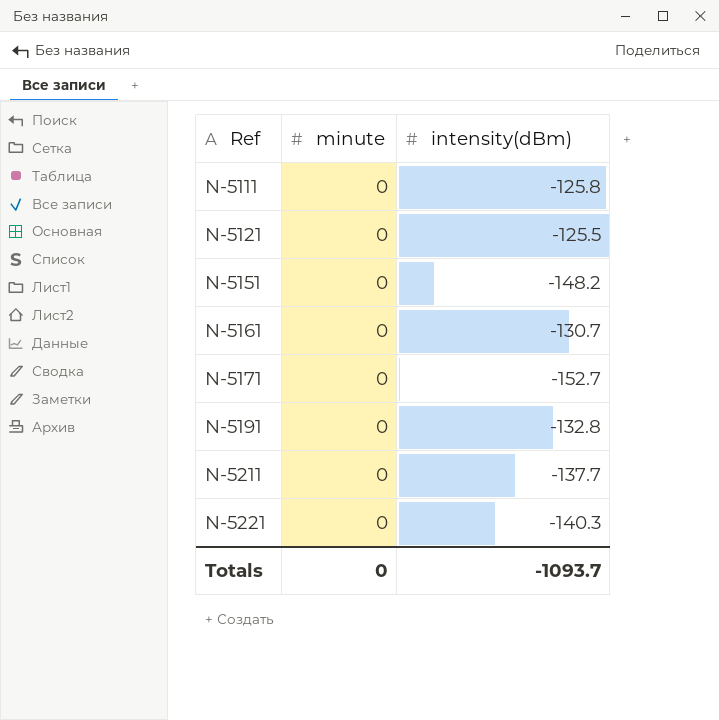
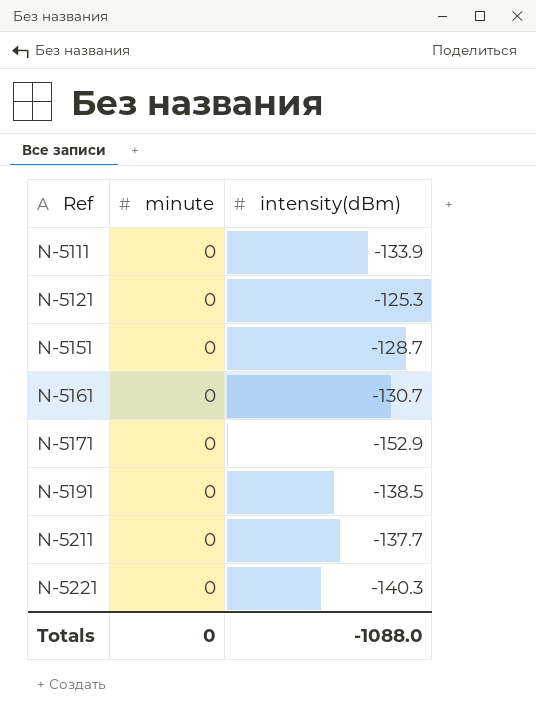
N-5111 | intensity(dBm): -125.8 -> -133.9
N-5121 | intensity(dBm): -125.5 -> -125.3
N-5151 | intensity(dBm): -148.2 -> -128.7
N-5171 | intensity(dBm): -152.7 -> -152.9
N-5191 | intensity(dBm): -132.8 -> -138.5
Totals | intensity(dBm): -1093.7 -> -1088.0

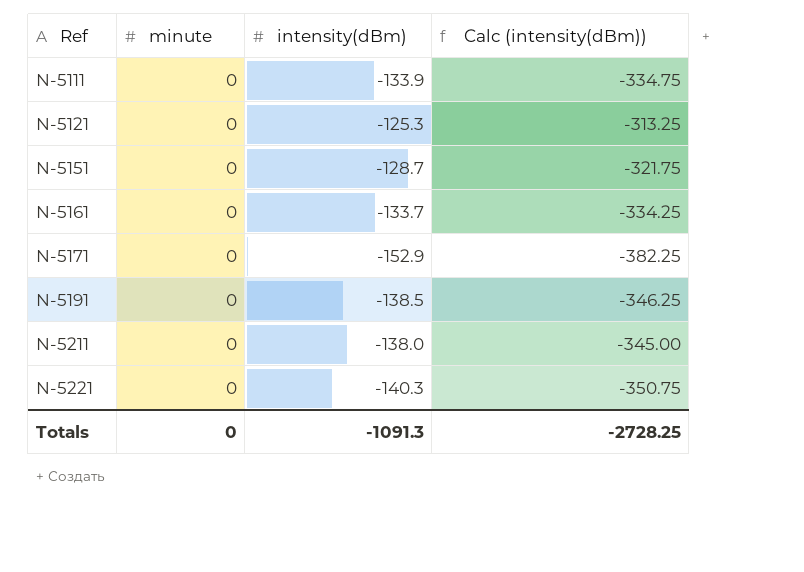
column Calc (intensity(dBm)) | formula: none -> [intensity(dBm)] * 2.5
N-5161 | intensity(dBm): -130.7 -> -133.7
N-5211 | intensity(dBm): -137.7 -> -138.0
Totals | intensity(dBm): -1088.0 -> -1091.3

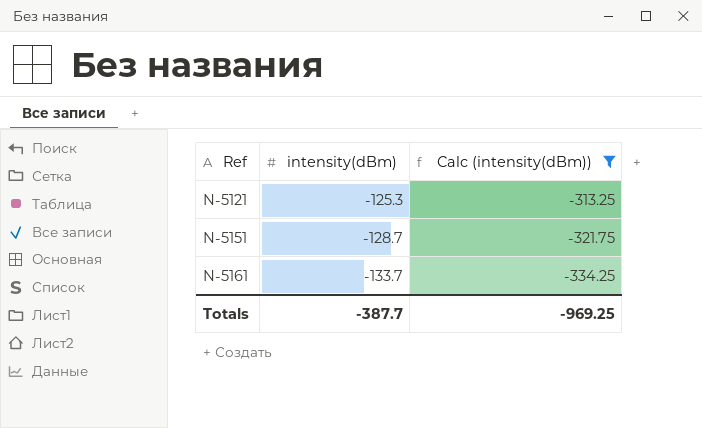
filter: none -> Calc (intensity(dBm)) >= -334.25
column minute | position: 2 -> none
Totals | intensity(dBm): -1091.3 -> -387.7
Totals | Calc (intensity(dBm)): -2728.25 -> -969.25

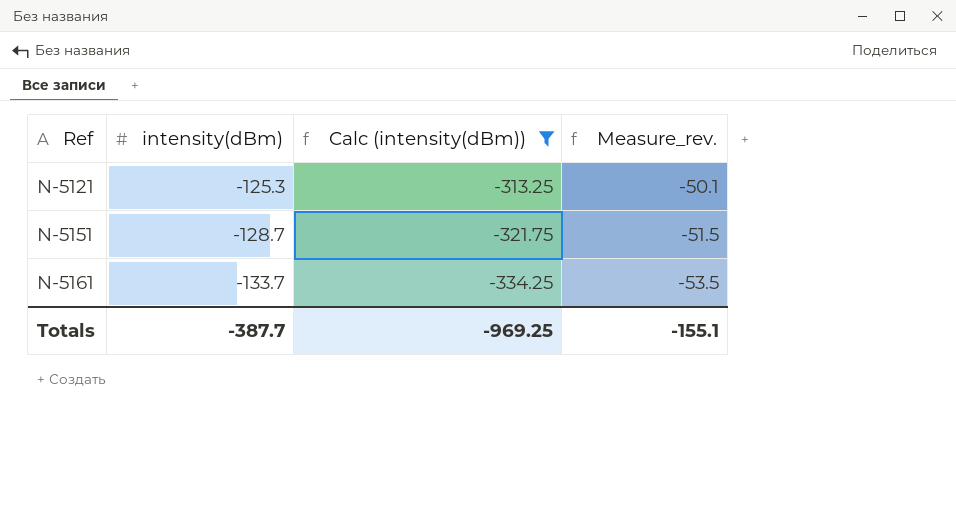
column Measure_rev. | formula: none -> [intensity(dBm)] * 0.4

